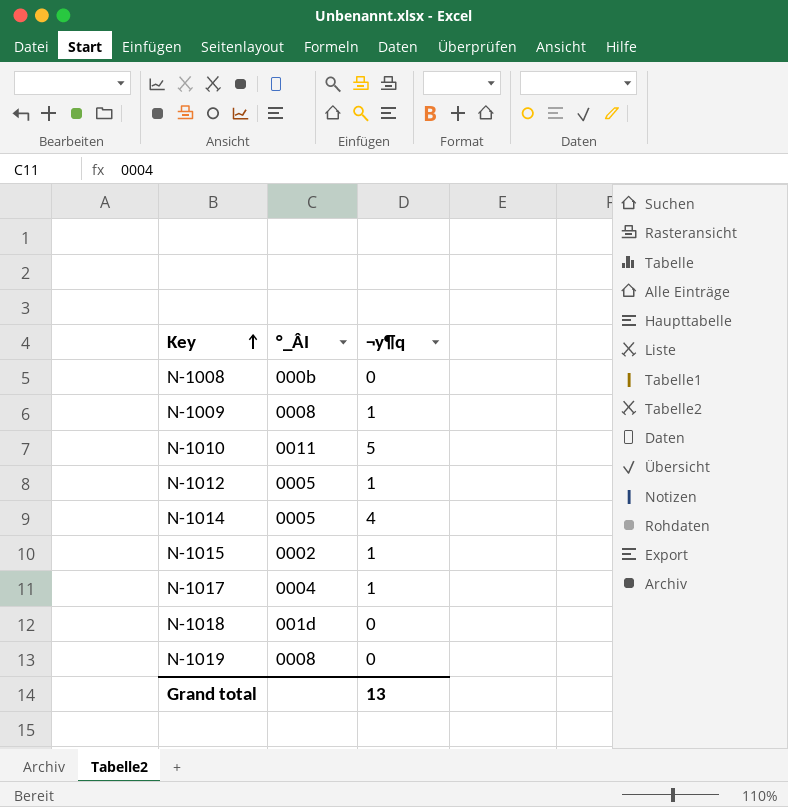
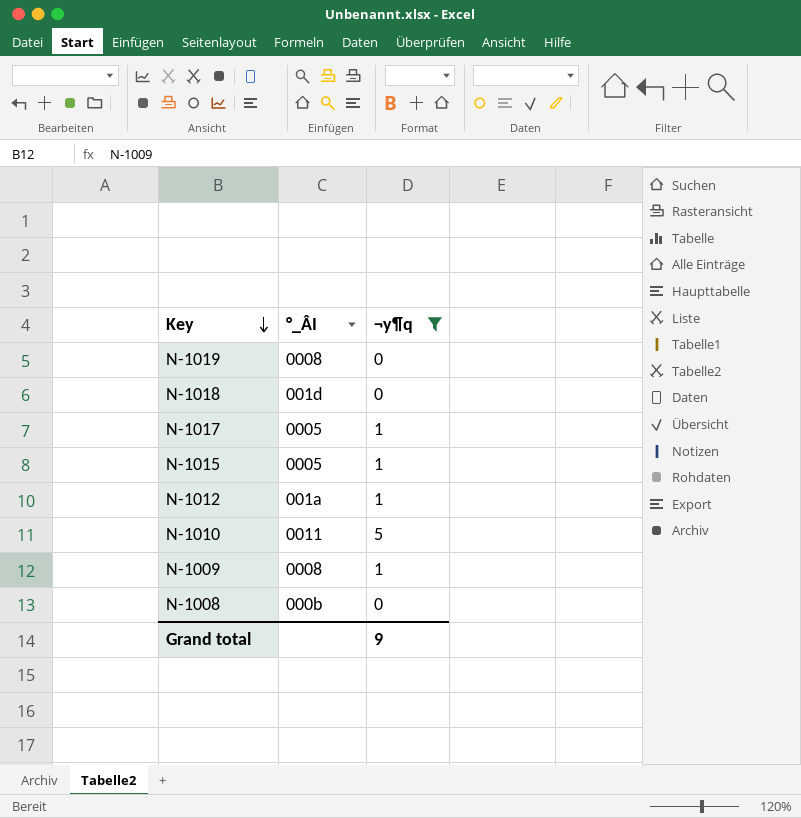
filter: none -> ¬y¶q != 4
row order: Key ascending -> Key descending
N-1017 | °_ÂI: 0004 -> 0005
N-1015 | °_ÂI: 0002 -> 0005
N-1012 | °_ÂI: 0005 -> 001a
Grand total | ¬y¶q: 13 -> 9

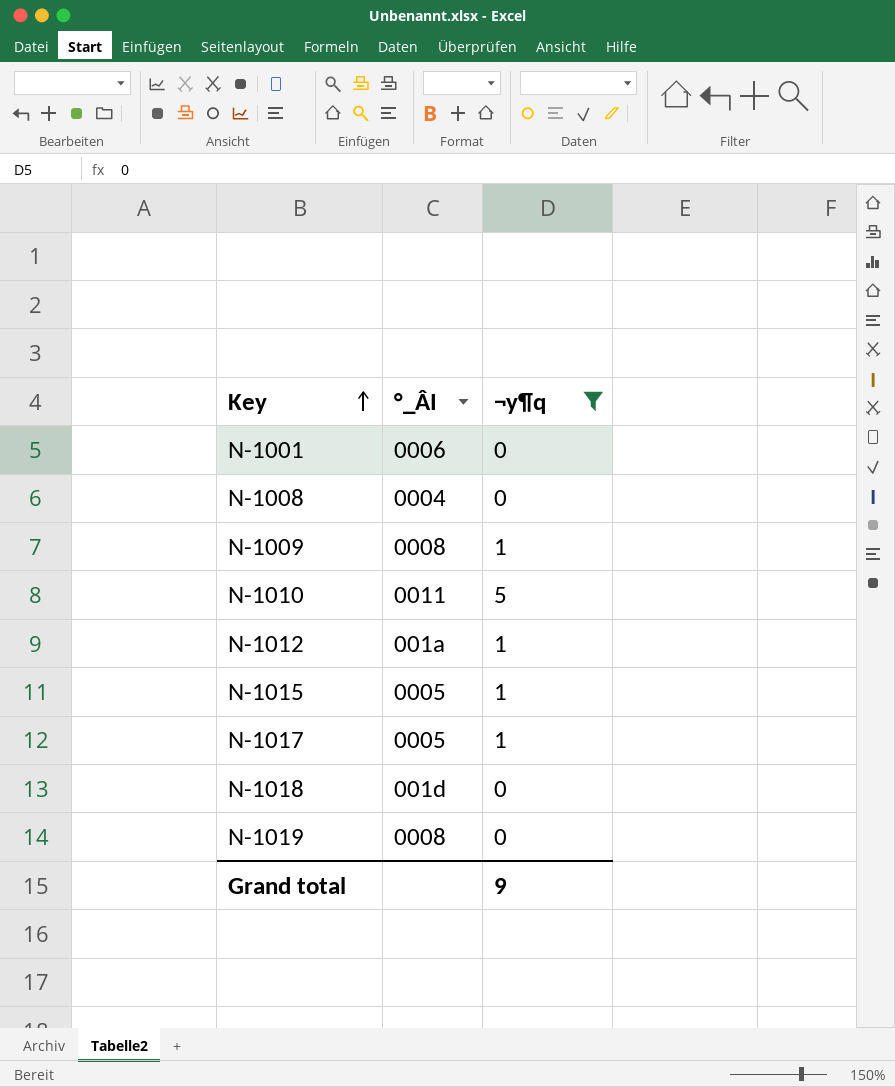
row order: Key descending -> Key ascending
row N-1001: none -> 0006 | 0
N-1008 | °_ÂI: 000b -> 0004

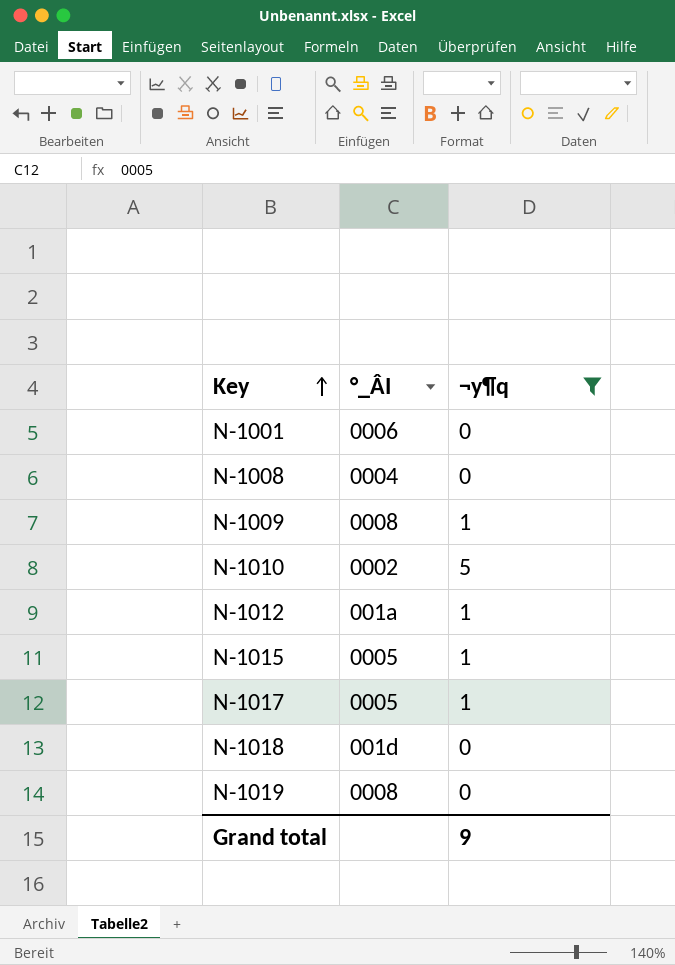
N-1010 | °_ÂI: 0011 -> 0002

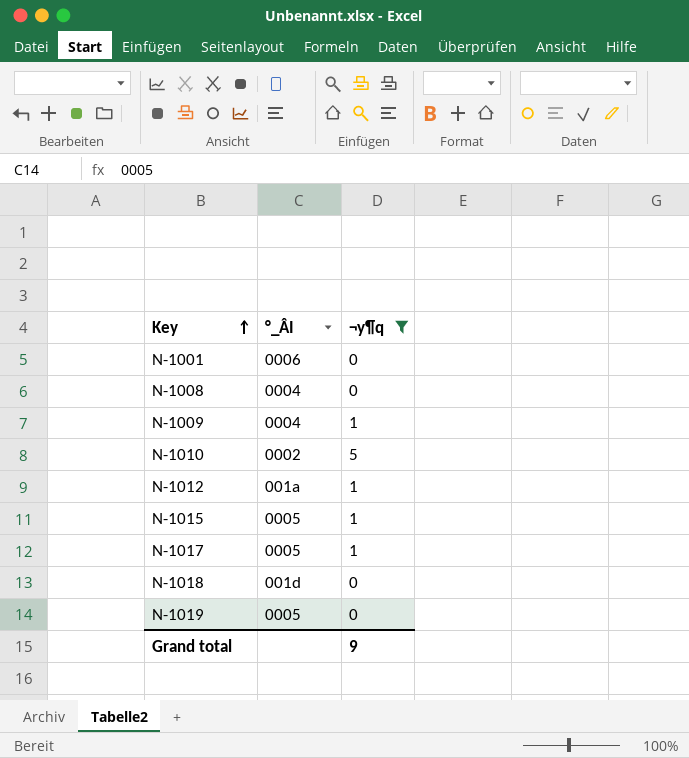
N-1009 | °_ÂI: 0008 -> 0004
N-1019 | °_ÂI: 0008 -> 0005

